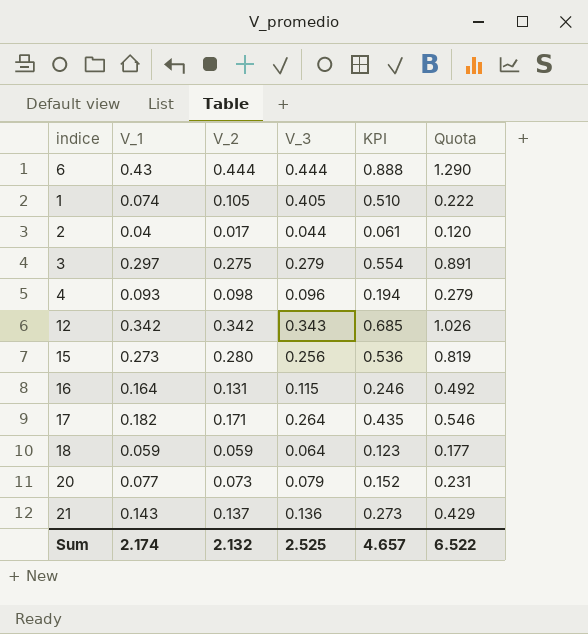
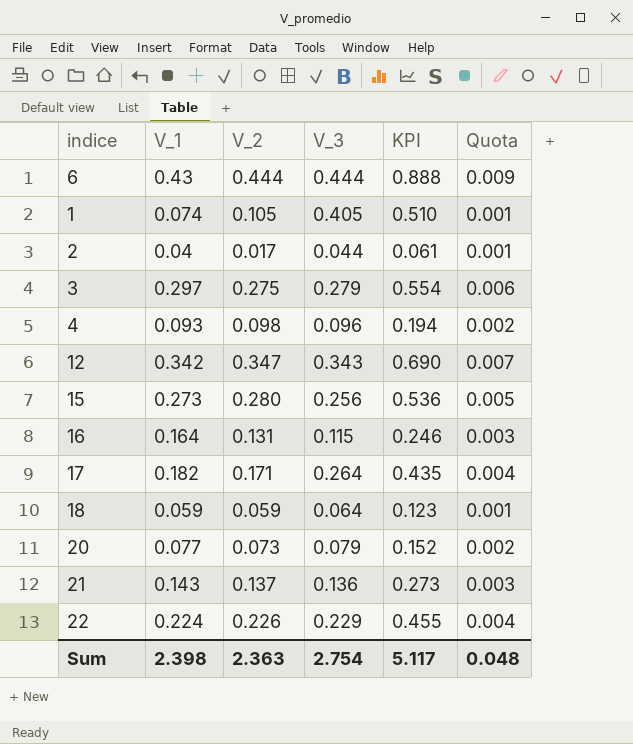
column Quota | formula: [V_1] * 3 -> [V_1] * 0.02
12 | V_2: 0.342 -> 0.347
12 | KPI: 0.685 -> 0.690
row 22: none -> 0.224 | 0.226 | 0.229 | 0.455 | 0.004
Sum | V_1: 2.174 -> 2.398
Sum | V_2: 2.132 -> 2.363
Sum | V_3: 2.525 -> 2.754
Sum | KPI: 4.657 -> 5.117
Sum | Quota: 6.522 -> 0.048

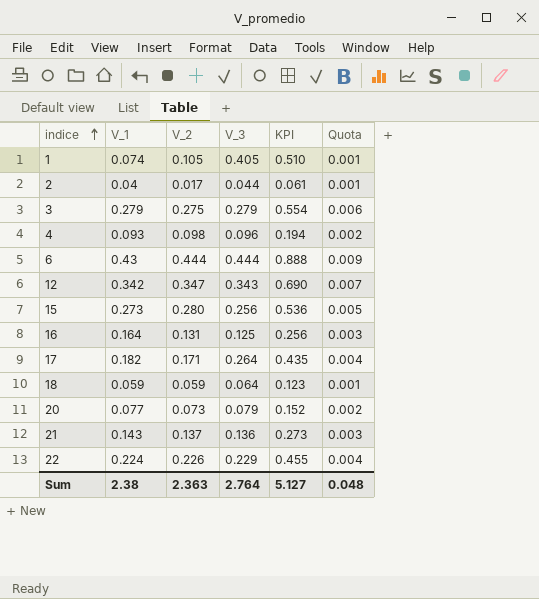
row order: none -> indice ascending
3 | V_1: 0.297 -> 0.279
16 | V_3: 0.115 -> 0.125
16 | KPI: 0.246 -> 0.256
Sum | V_1: 2.398 -> 2.38
Sum | V_3: 2.754 -> 2.764
Sum | KPI: 5.117 -> 5.127

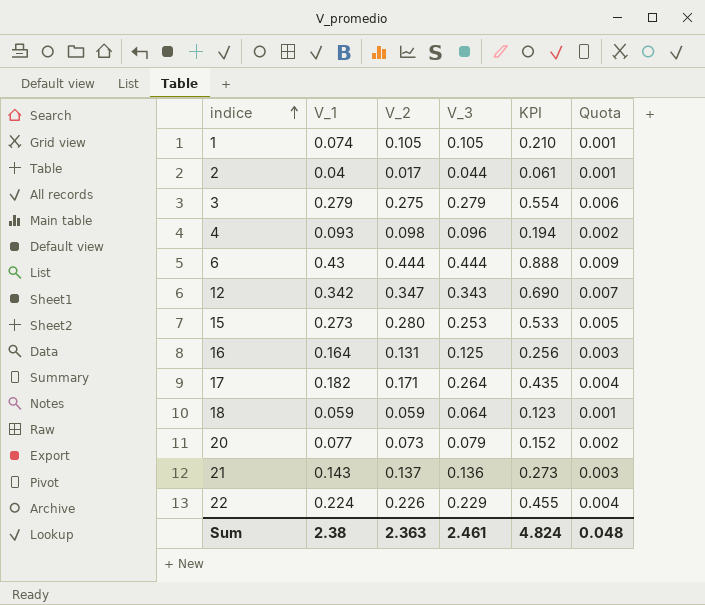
1 | V_3: 0.405 -> 0.105
1 | KPI: 0.510 -> 0.210
15 | V_3: 0.256 -> 0.253
15 | KPI: 0.536 -> 0.533
Sum | V_3: 2.764 -> 2.461
Sum | KPI: 5.127 -> 4.824

